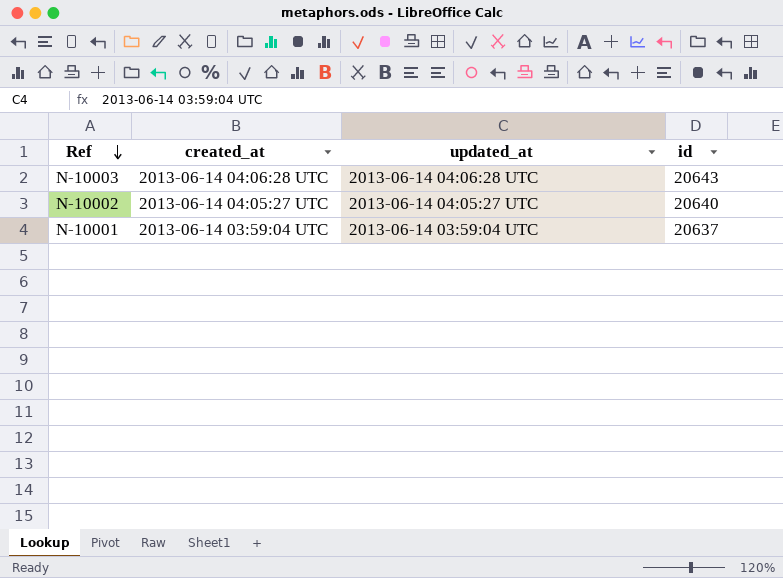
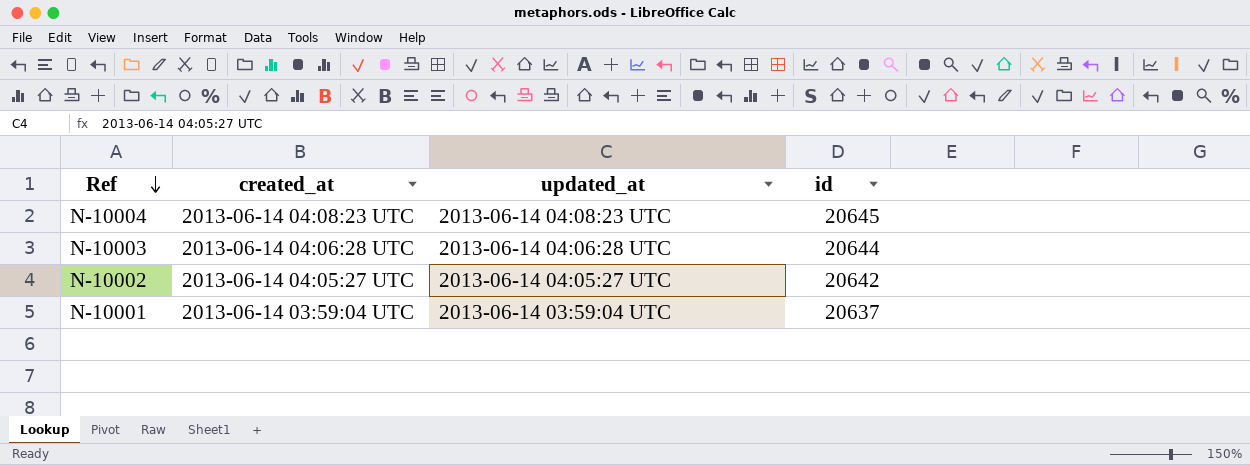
row N-10004: none -> 2013-06-14 04:08:23 UTC | 2013-06-14 04:08:23 UTC | 20645
N-10003 | id: 20643 -> 20644
N-10002 | id: 20640 -> 20642

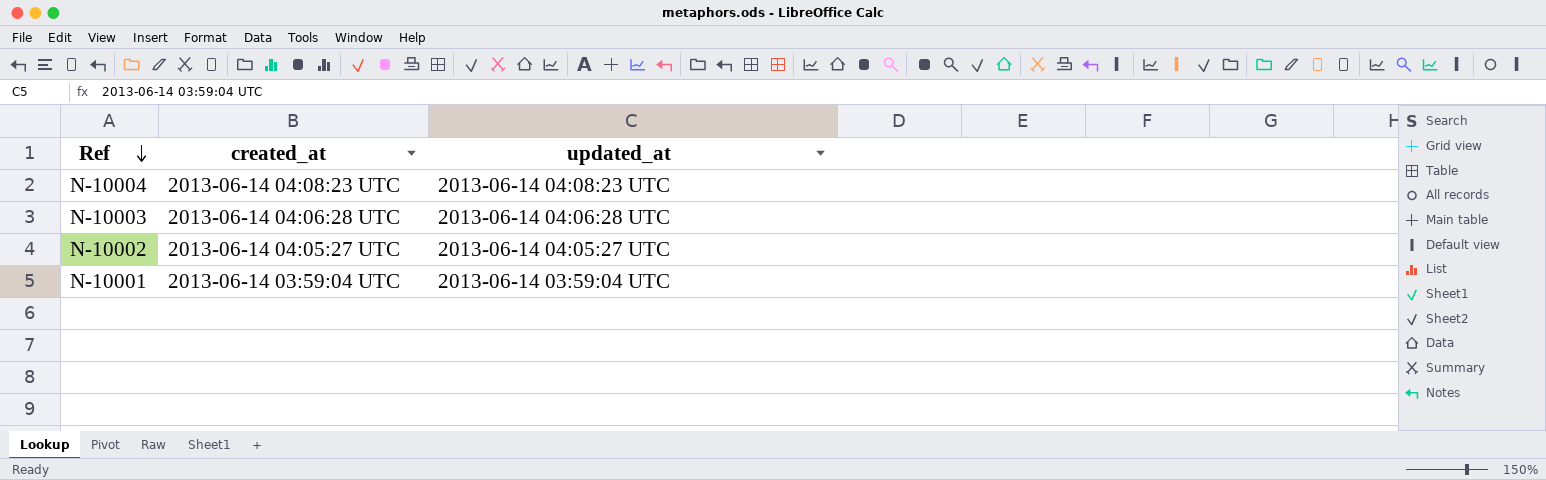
column id | position: 4 -> none

